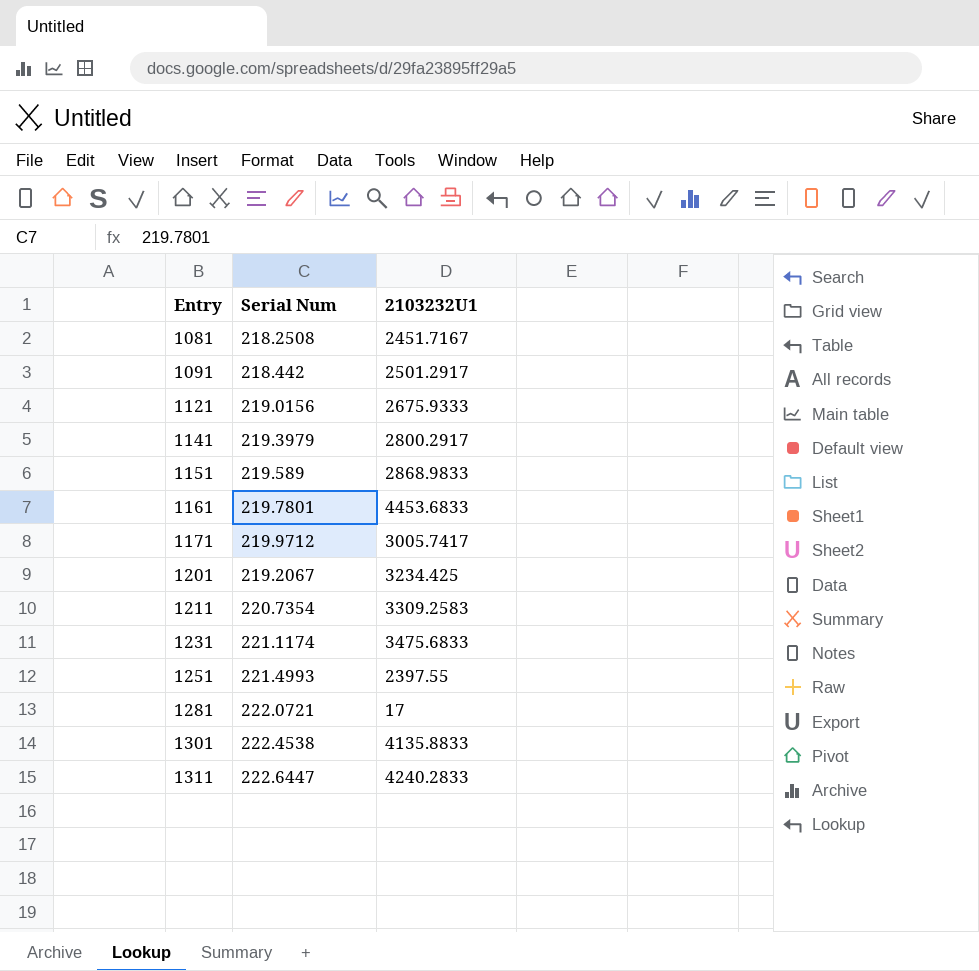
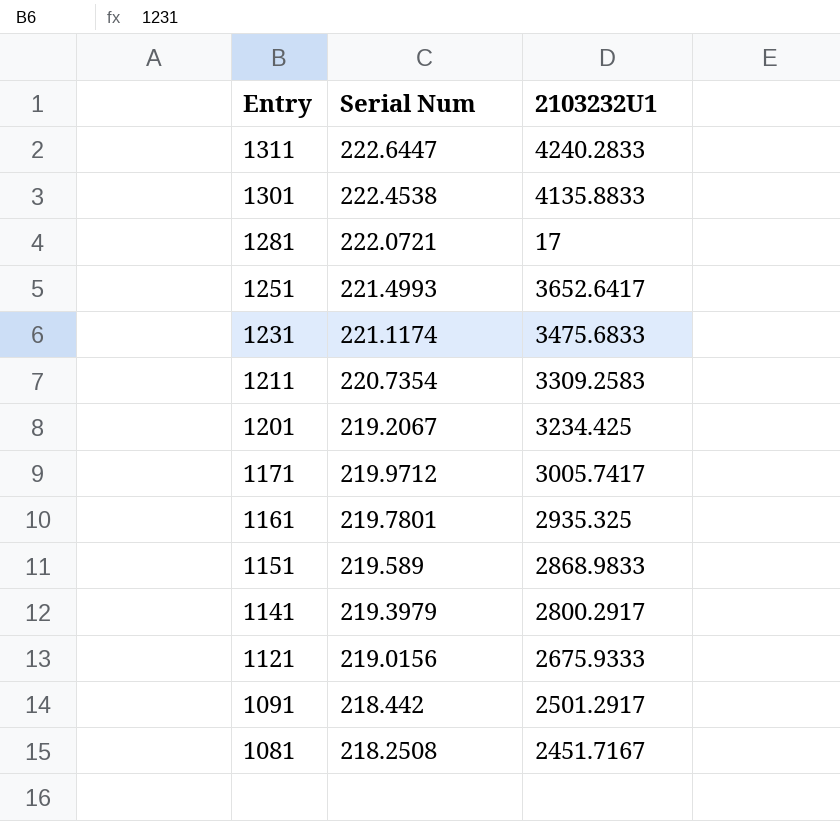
row order: Entry ascending -> Entry descending
1251 | 2103232U1: 2397.55 -> 3652.6417
1161 | 2103232U1: 4453.6833 -> 2935.325

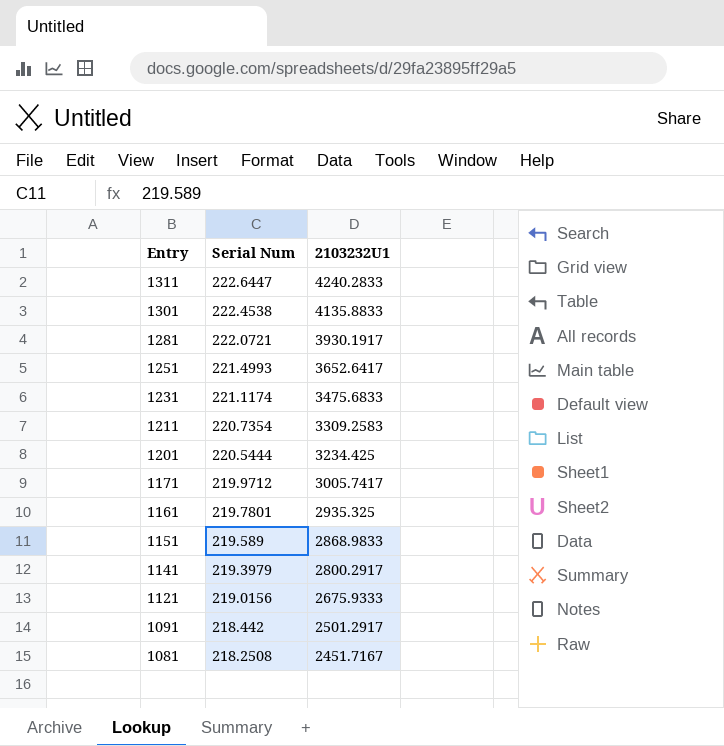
1281 | 2103232U1: 17 -> 3930.1917
1201 | Serial Num: 219.2067 -> 220.5444

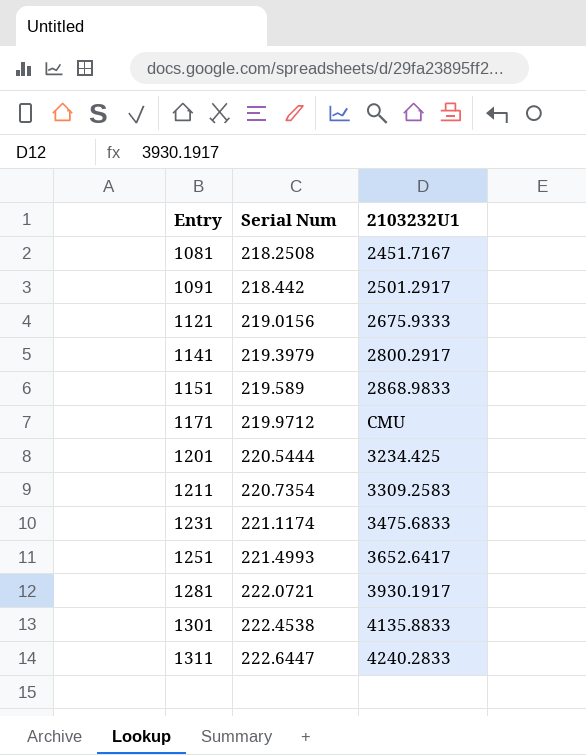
row order: Entry descending -> Entry ascending
row 1161: 219.7801 | 2935.325 -> none
1171 | 2103232U1: 3005.7417 -> CMU

